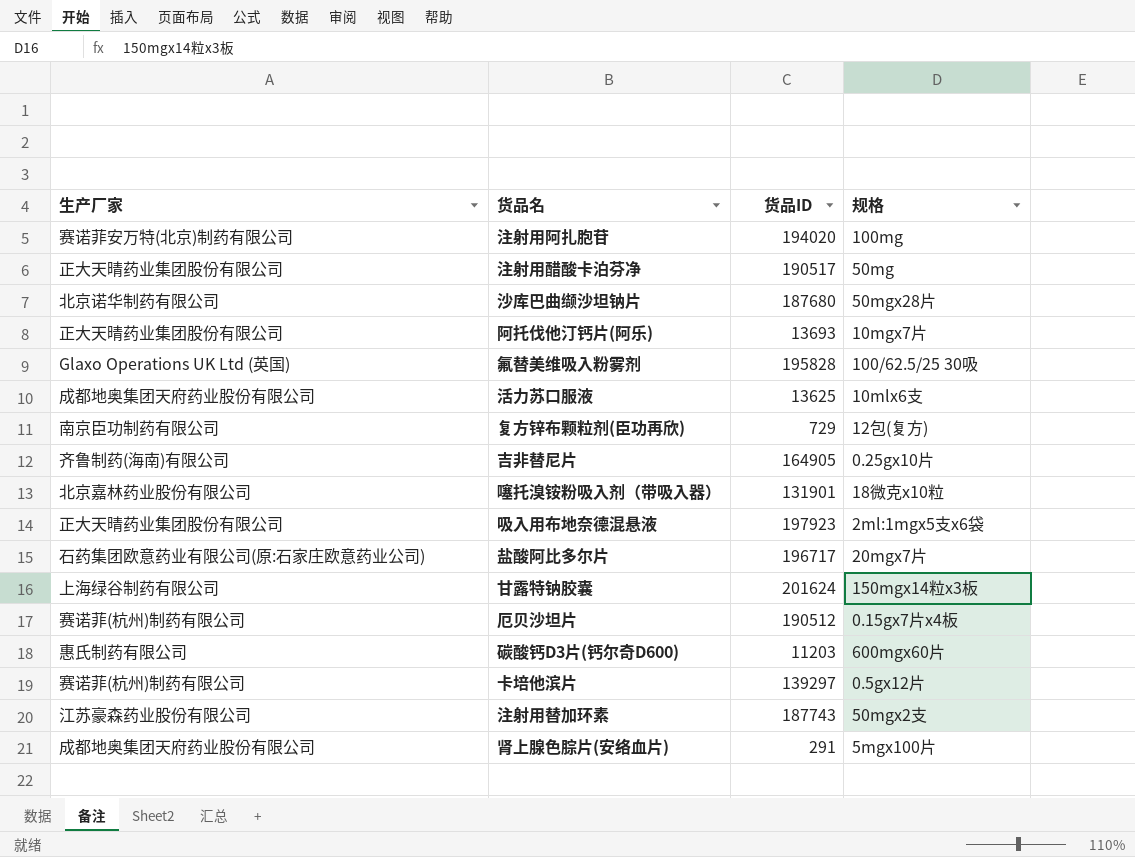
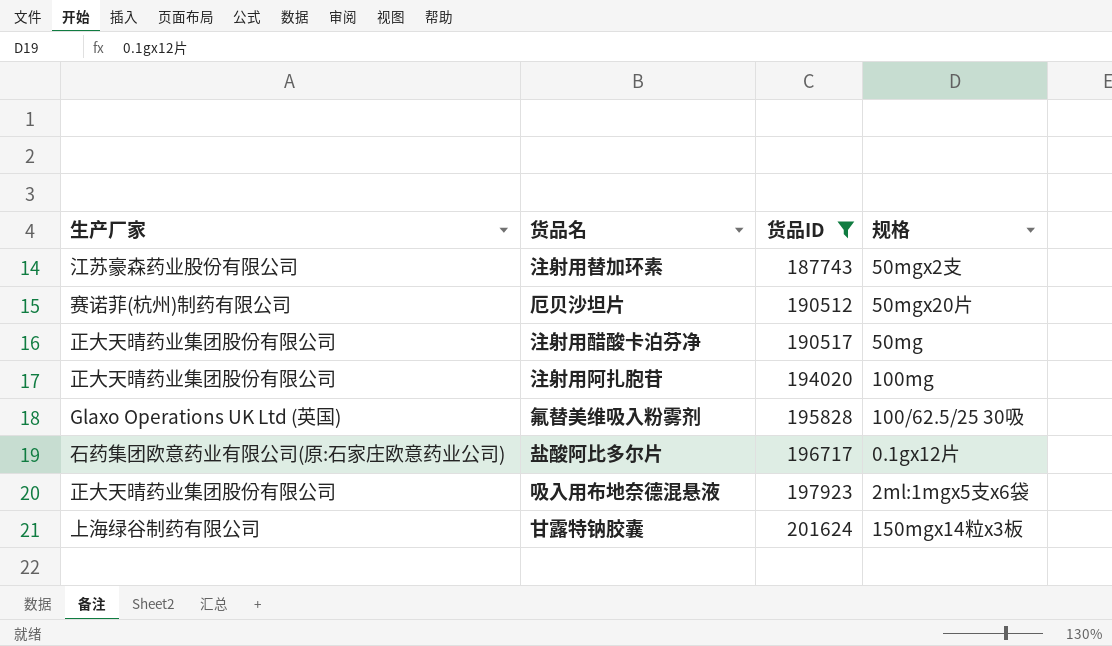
filter: none -> 货品ID >= 187743
row order: none -> 货品ID ascending
厄贝沙坦片 | 规格: 0.15gx7片x4板 -> 50mgx20片
注射用阿扎胞苷 | 生产厂家: 赛诺菲安万特(北京)制药有限公司 -> 正大天晴药业集团股份有限公司
盐酸阿比多尔片 | 规格: 20mgx7片 -> 0.1gx12片

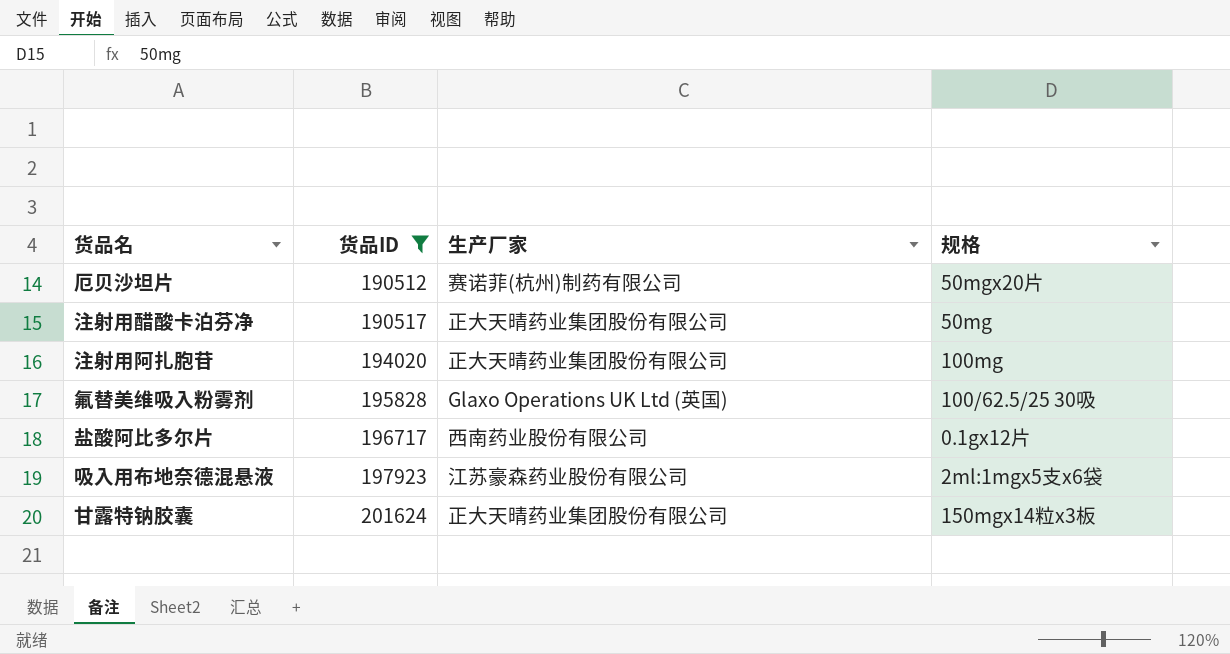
column 生产厂家 | position: 1 -> 3
row 注射用替加环素: 江苏豪森药业股份有限公司 | 187743 | 50mgx2支 -> none
盐酸阿比多尔片 | 生产厂家: 石药集团欧意药业有限公司(原:石家庄欧意药业公司) -> 西南药业股份有限公司
吸入用布地奈德混悬液 | 生产厂家: 正大天晴药业集团股份有限公司 -> 江苏豪森药业股份有限公司
甘露特钠胶囊 | 生产厂家: 上海绿谷制药有限公司 -> 正大天晴药业集团股份有限公司

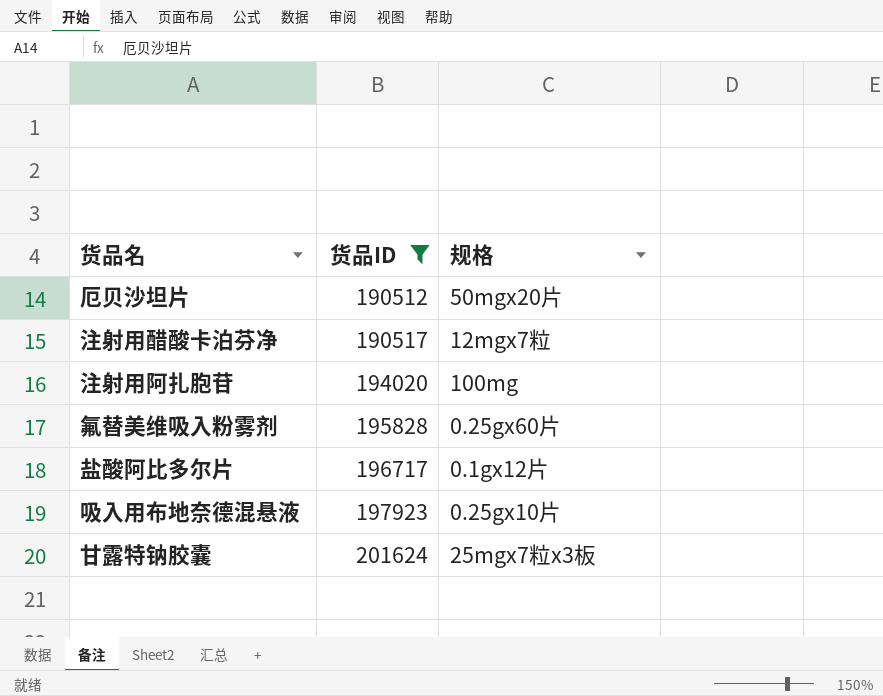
column 生产厂家 | position: 3 -> none
注射用醋酸卡泊芬净 | 规格: 50mg -> 12mgx7粒
氟替美维吸入粉雾剂 | 规格: 100/62.5/25 30吸 -> 0.25gx60片
吸入用布地奈德混悬液 | 规格: 2ml:1mgx5支x6袋 -> 0.25gx10片
甘露特钠胶囊 | 规格: 150mgx14粒x3板 -> 25mgx7粒x3板

